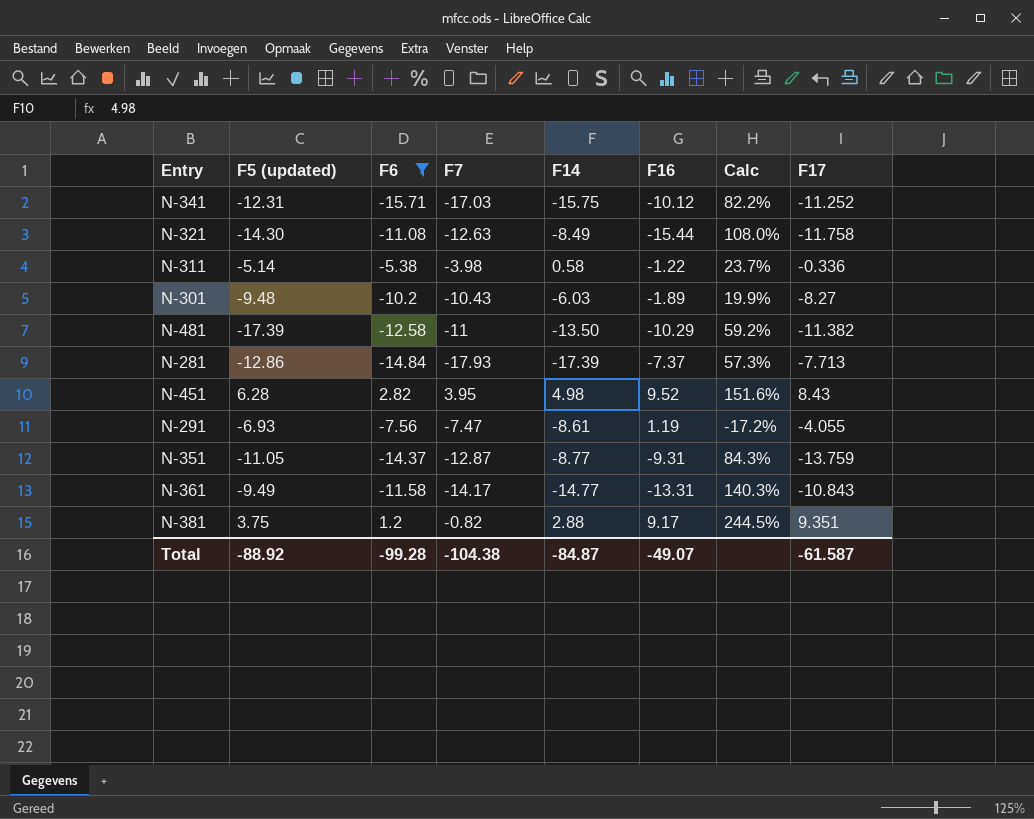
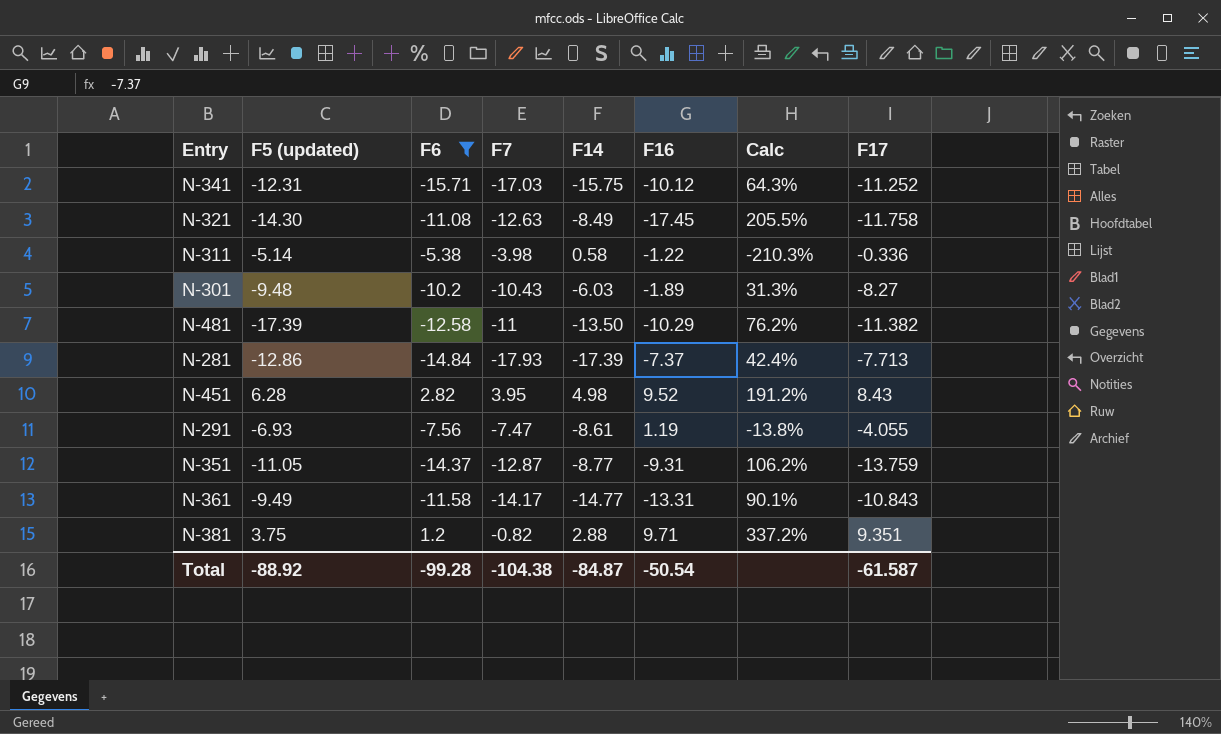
column Calc | formula: [F16] / [F5 (updated)] -> [F16] / [F14]
N-321 | F16: -15.44 -> -17.45
N-381 | F16: 9.17 -> 9.71
Total | F16: -49.07 -> -50.54

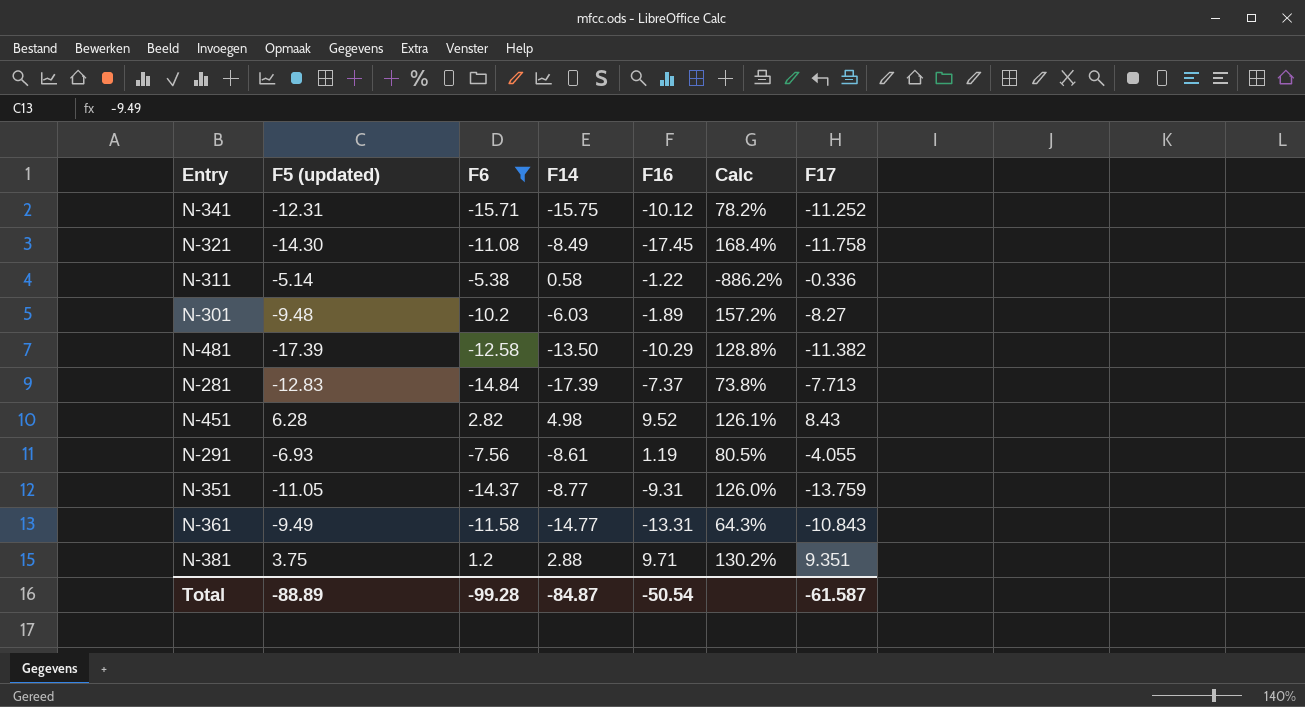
column F7 | position: 4 -> none
column Calc | formula: [F16] / [F14] -> [F5 (updated)] / [F14]
N-281 | F5 (updated): -12.86 -> -12.83
Total | F5 (updated): -88.92 -> -88.89

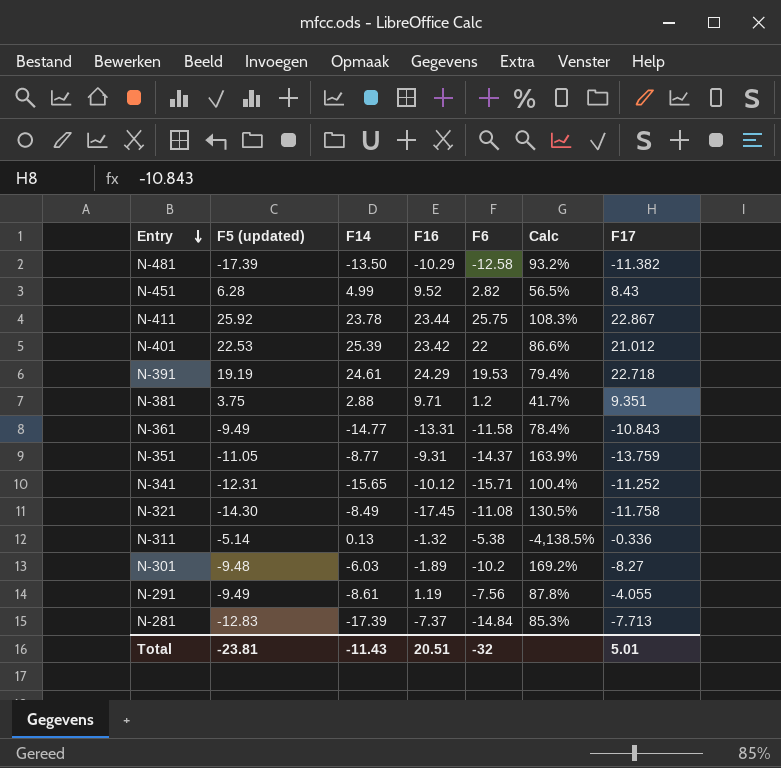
filter: F6 <= 2.82 -> none
row order: none -> Entry descending
column F6 | position: 3 -> 5
column Calc | formula: [F5 (updated)] / [F14] -> [F6] / [F14]
N-451 | F14: 4.98 -> 4.99
N-341 | F14: -15.75 -> -15.65
N-311 | F14: 0.58 -> 0.13
N-311 | F16: -1.22 -> -1.32
N-291 | F5 (updated): -6.93 -> -9.49
Total | F5 (updated): -88.89 -> -23.81
Total | F14: -84.87 -> -11.43
Total | F16: -50.54 -> 20.51
Total | F6: -99.28 -> -32
Total | F17: -61.587 -> 5.01

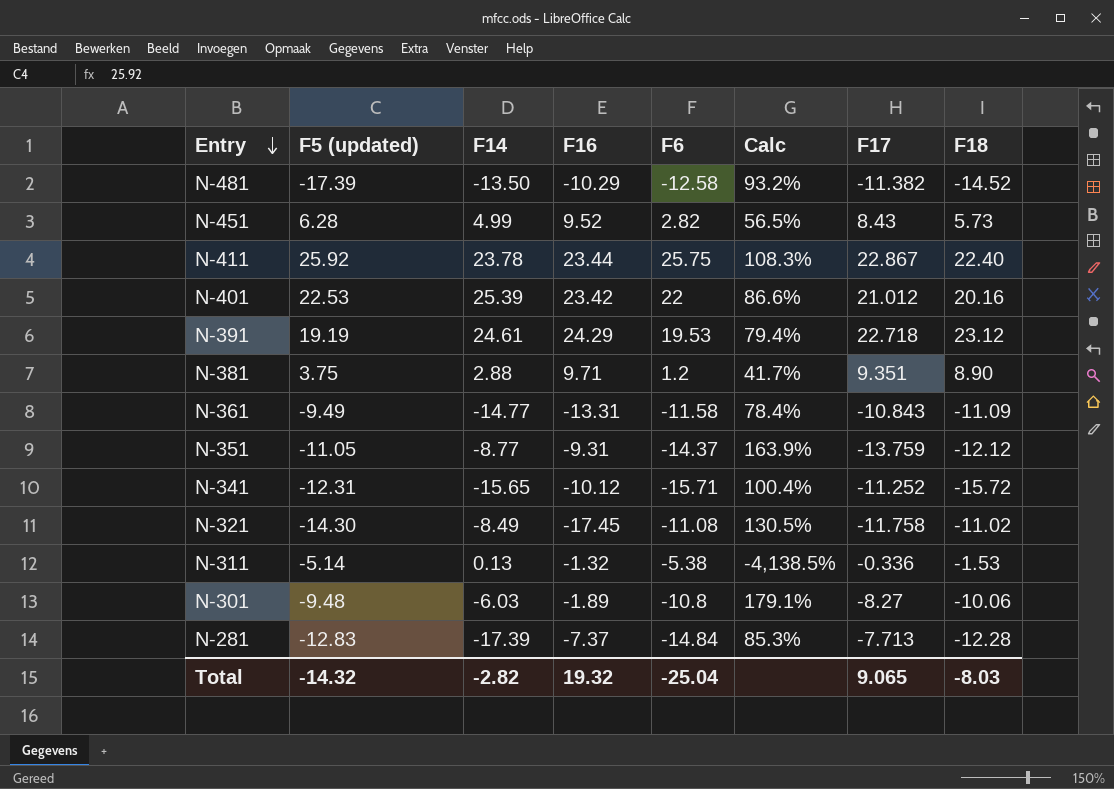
column F18 | position: none -> 8
row N-291: -9.49 | -8.61 | 1.19 | -7.56 | 87.8% | -4.055 -> none
N-301 | F6: -10.2 -> -10.8
N-301 | Calc: 169.2% -> 179.1%
Total | F5 (updated): -23.81 -> -14.32
Total | F14: -11.43 -> -2.82
Total | F16: 20.51 -> 19.32
Total | F6: -32 -> -25.04
Total | F17: 5.01 -> 9.065

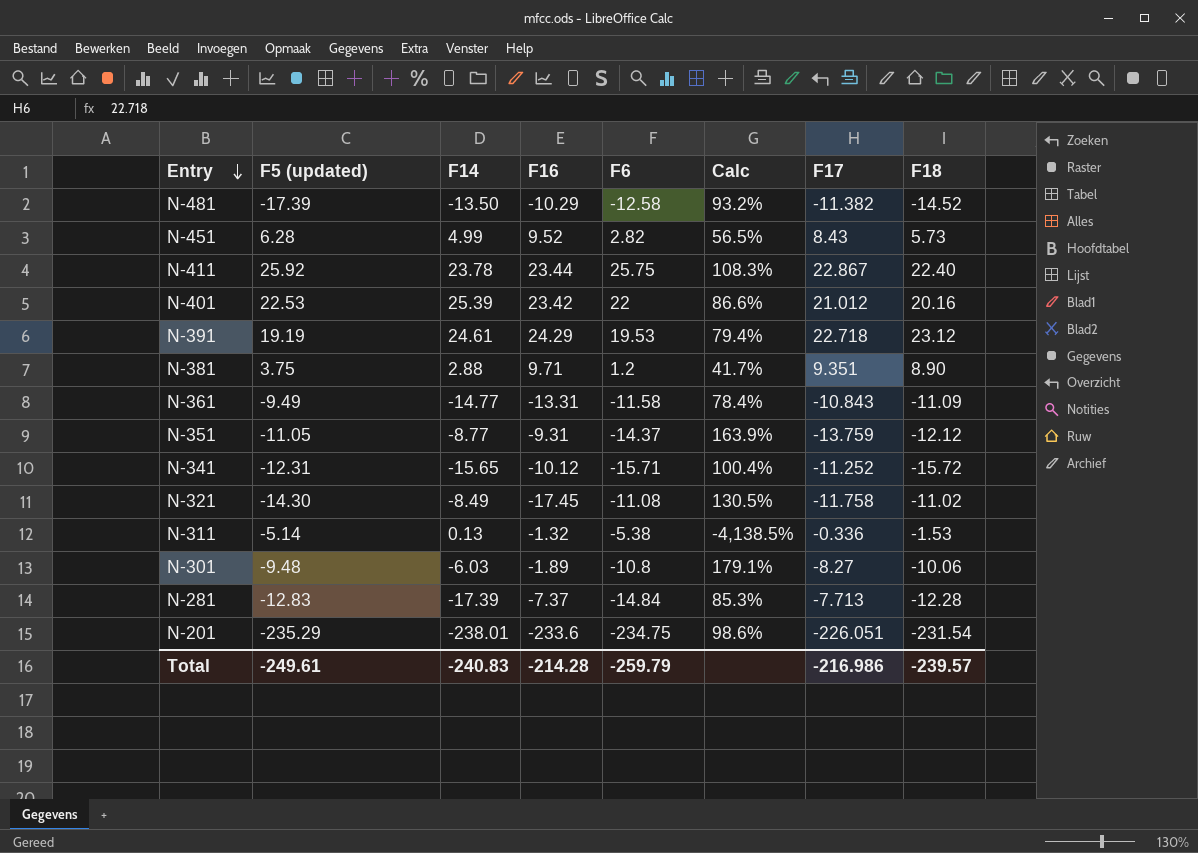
row N-201: none -> -235.29 | -238.01 | -233.6 | -234.75 | 98.6% | -226.051 | -231.54
Total | F5 (updated): -14.32 -> -249.61
Total | F14: -2.82 -> -240.83
Total | F16: 19.32 -> -214.28
Total | F6: -25.04 -> -259.79
Total | F17: 9.065 -> -216.986
Total | F18: -8.03 -> -239.57

